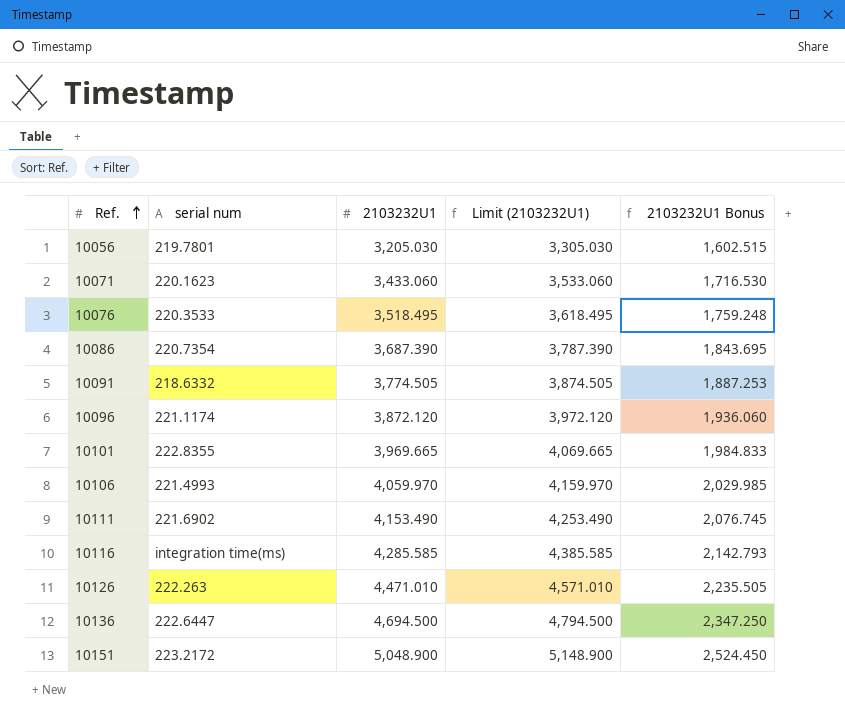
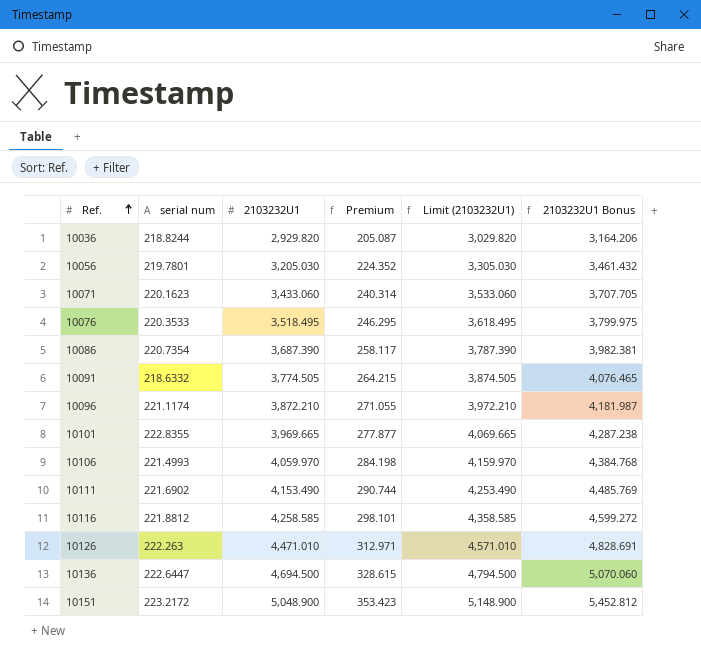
column Premium | formula: none -> [2103232U1] * 0.07
column 2103232U1 Bonus | formula: [2103232U1] * 0.5 -> [2103232U1] * 1.08
row 10036: none -> 218.8244 | 2,929.820 | 205.087 | 3,029.820 | 3,164.206
10096 | 2103232U1: 3,872.120 -> 3,872.210
10096 | Limit (2103232U1): 3,972.120 -> 3,972.210
10116 | serial num: integration time(ms) -> 221.8812
10116 | 2103232U1: 4,285.585 -> 4,258.585
10116 | Limit (2103232U1): 4,385.585 -> 4,358.585

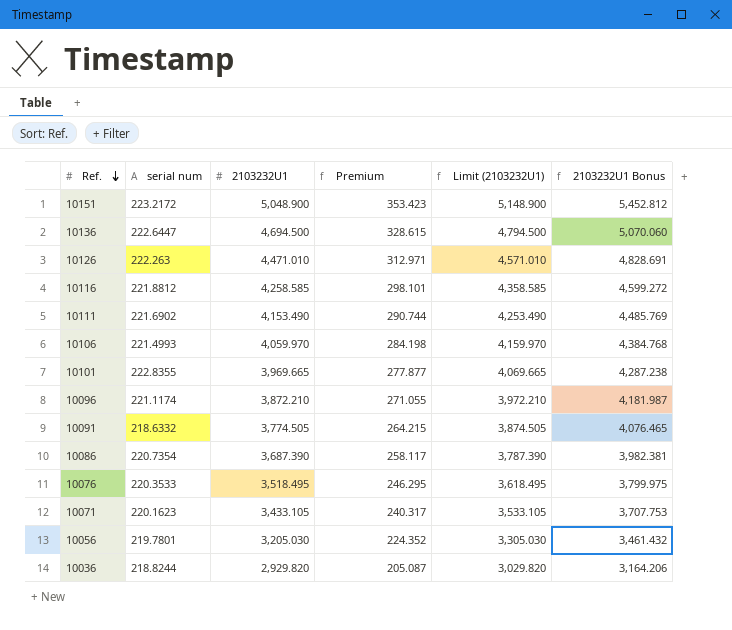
row order: Ref. ascending -> Ref. descending
10071 | 2103232U1: 3,433.060 -> 3,433.105
10071 | Premium: 240.314 -> 240.317
10071 | Limit (2103232U1): 3,533.060 -> 3,533.105
10071 | 2103232U1 Bonus: 3,707.705 -> 3,707.753

